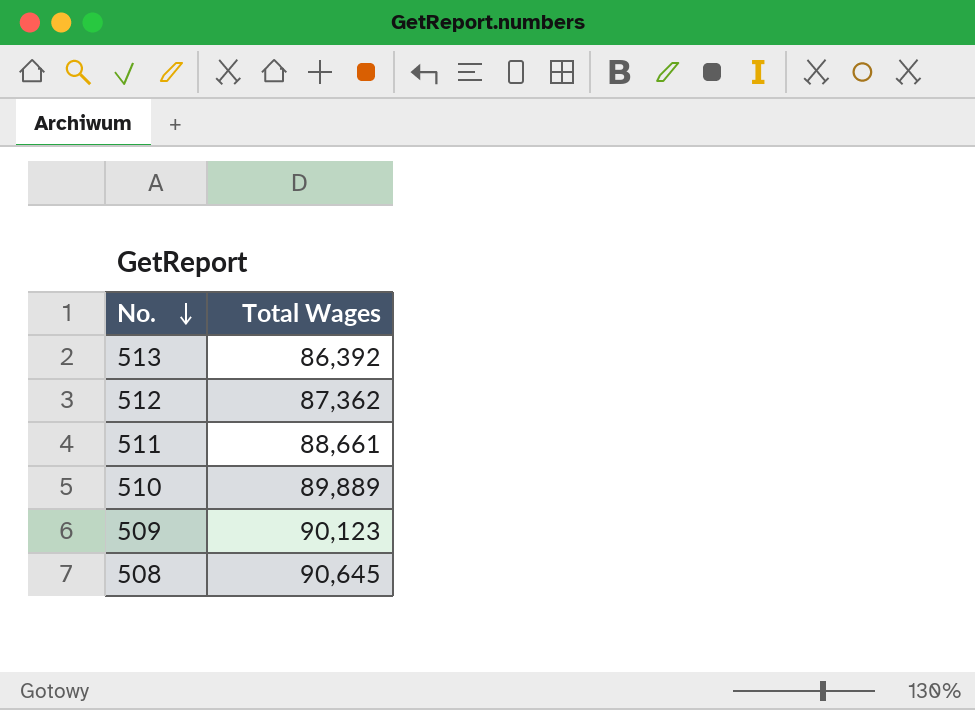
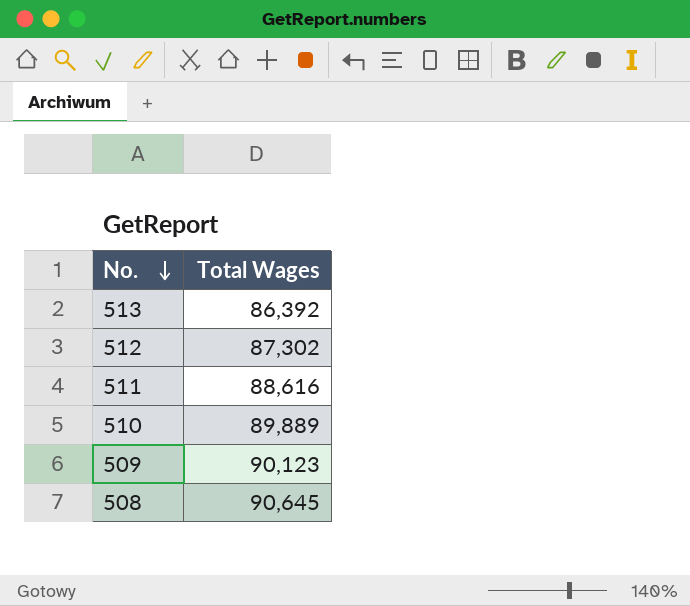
512 | Total Wages: 87,362 -> 87,302
511 | Total Wages: 88,661 -> 88,616

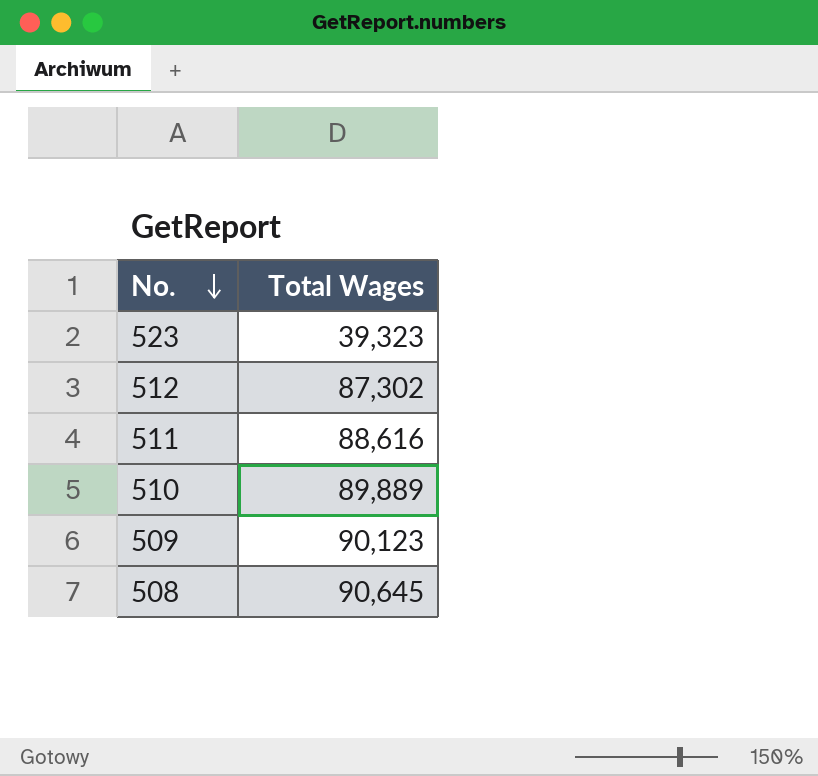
row 513: 86,392 -> none
row 523: none -> 39,323

